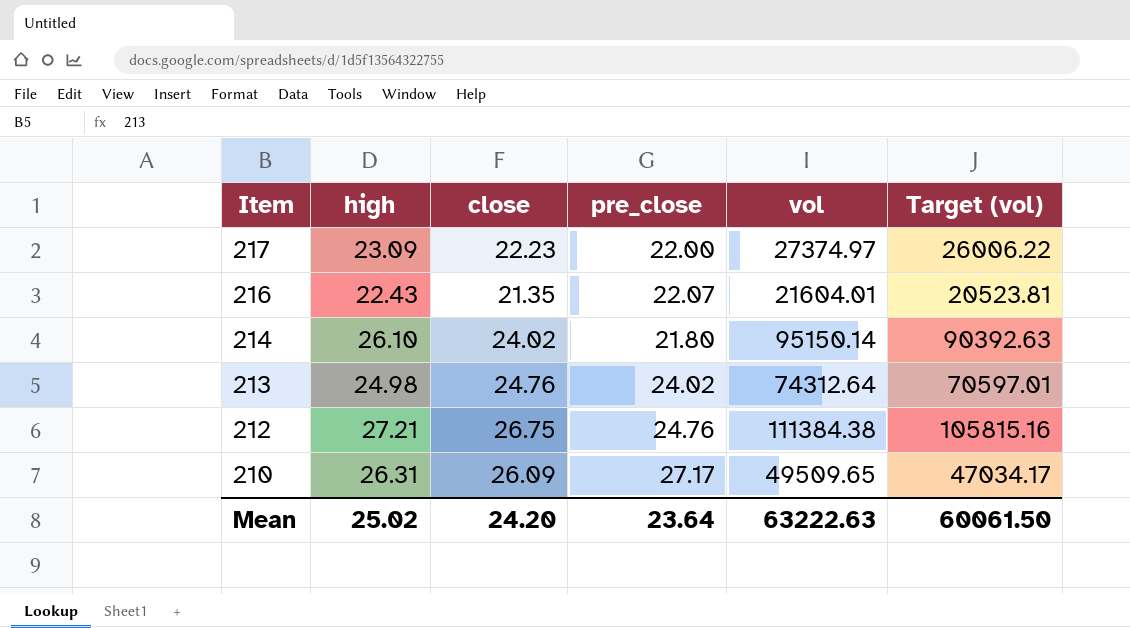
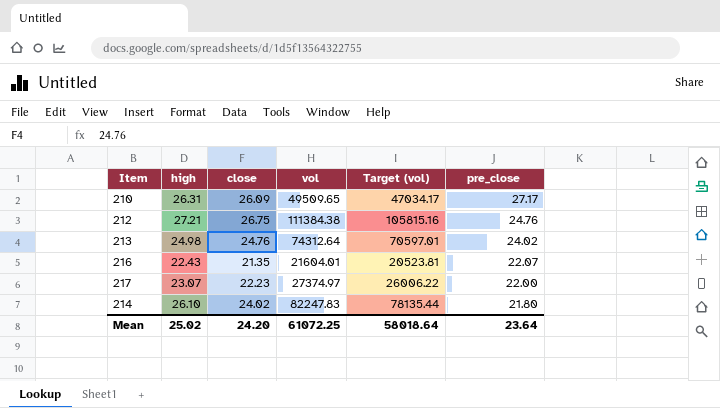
row order: Item descending -> pre_close descending
column pre_close | position: 4 -> 6
217 | high: 23.09 -> 23.07
214 | vol: 95150.14 -> 82247.83
214 | Target (vol): 90392.63 -> 78135.44
Mean | vol: 63222.63 -> 61072.25
Mean | Target (vol): 60061.50 -> 58018.64

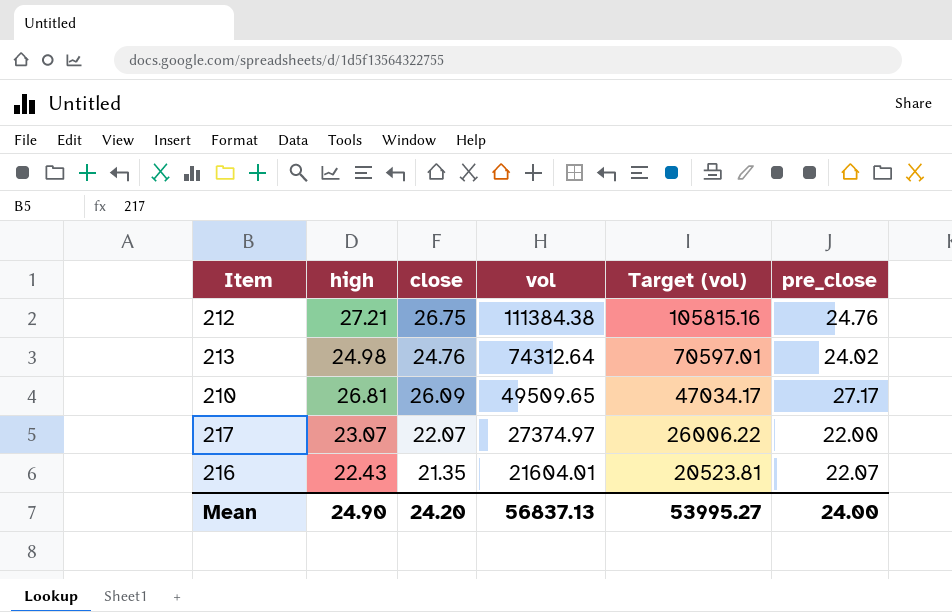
row order: pre_close descending -> vol descending
row 214: 26.10 | 24.02 | 82247.83 | 78135.44 | 21.80 -> none
210 | high: 26.31 -> 26.81
217 | close: 22.23 -> 22.07
Mean | high: 25.02 -> 24.90
Mean | vol: 61072.25 -> 56837.13
Mean | Target (vol): 58018.64 -> 53995.27
Mean | pre_close: 23.64 -> 24.00

